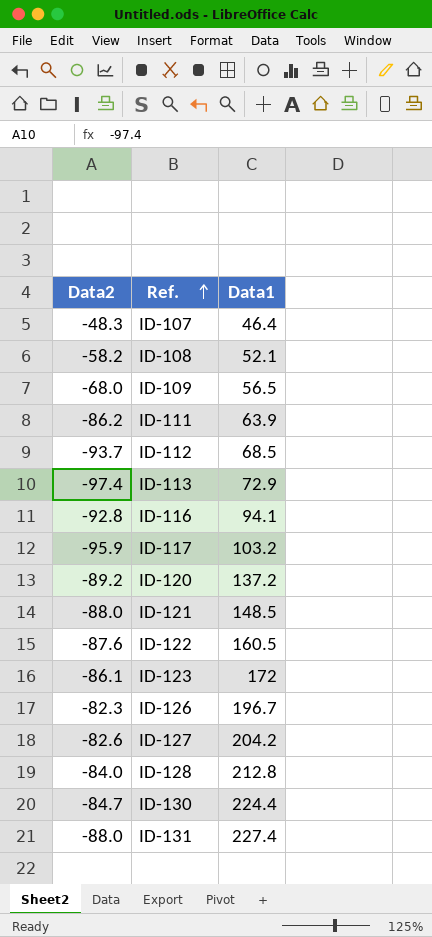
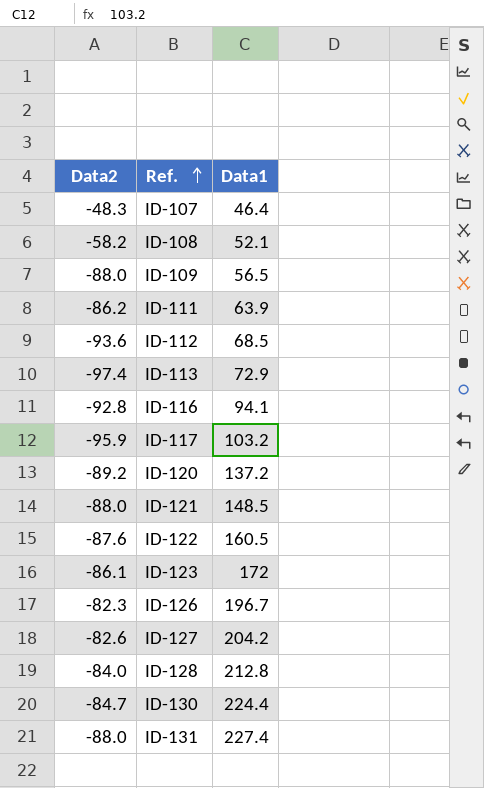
ID-109 | Data2: -68.0 -> -88.0
ID-112 | Data2: -93.7 -> -93.6

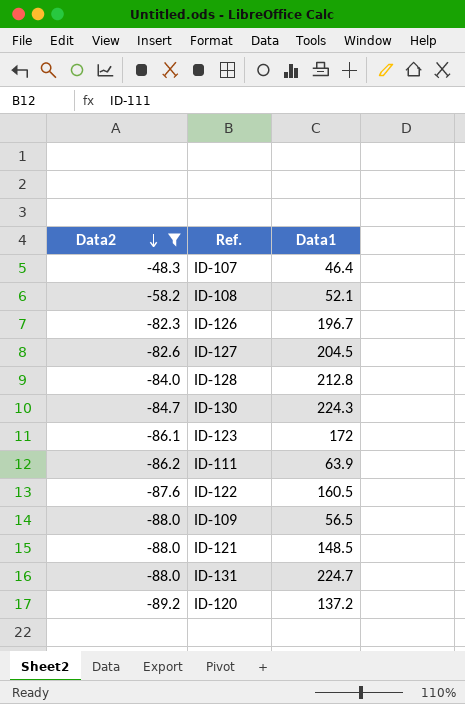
filter: none -> Data2 >= -89.2
row order: Ref. ascending -> Data2 descending
ID-127 | Data1: 204.2 -> 204.5
ID-130 | Data1: 224.4 -> 224.3
ID-131 | Data1: 227.4 -> 224.7

